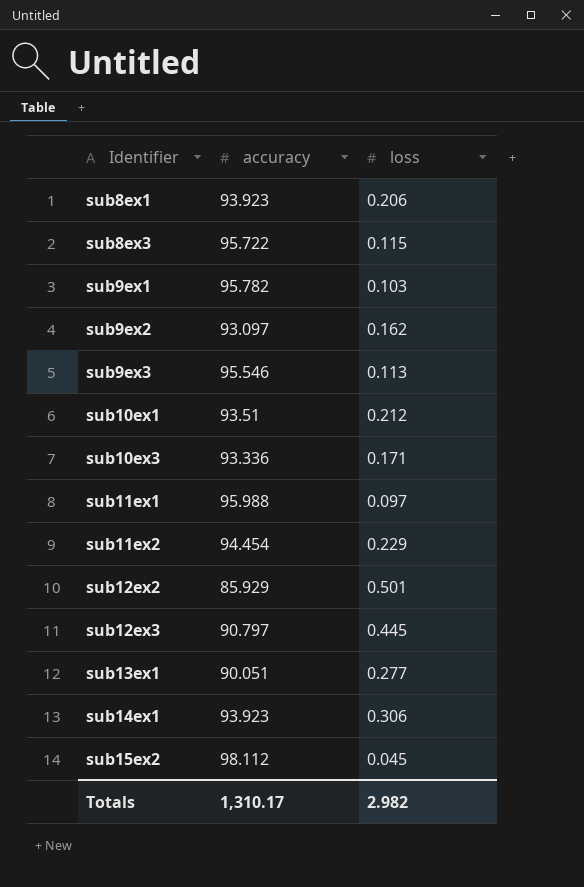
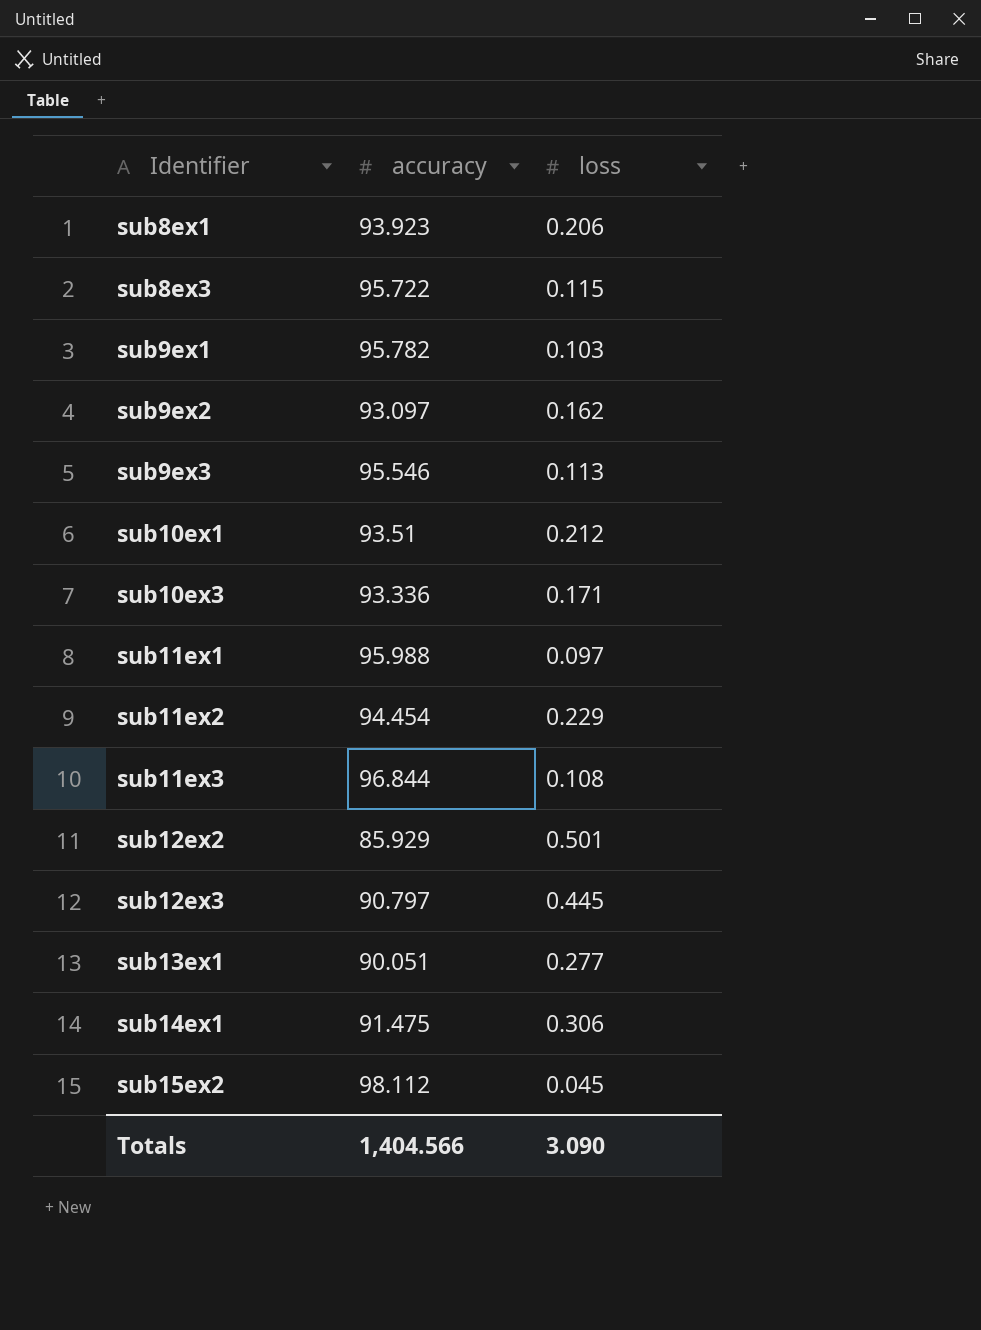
row sub11ex3: none -> 96.844 | 0.108
sub14ex1 | accuracy: 93.923 -> 91.475
Totals | accuracy: 1,310.17 -> 1,404.566
Totals | loss: 2.982 -> 3.090

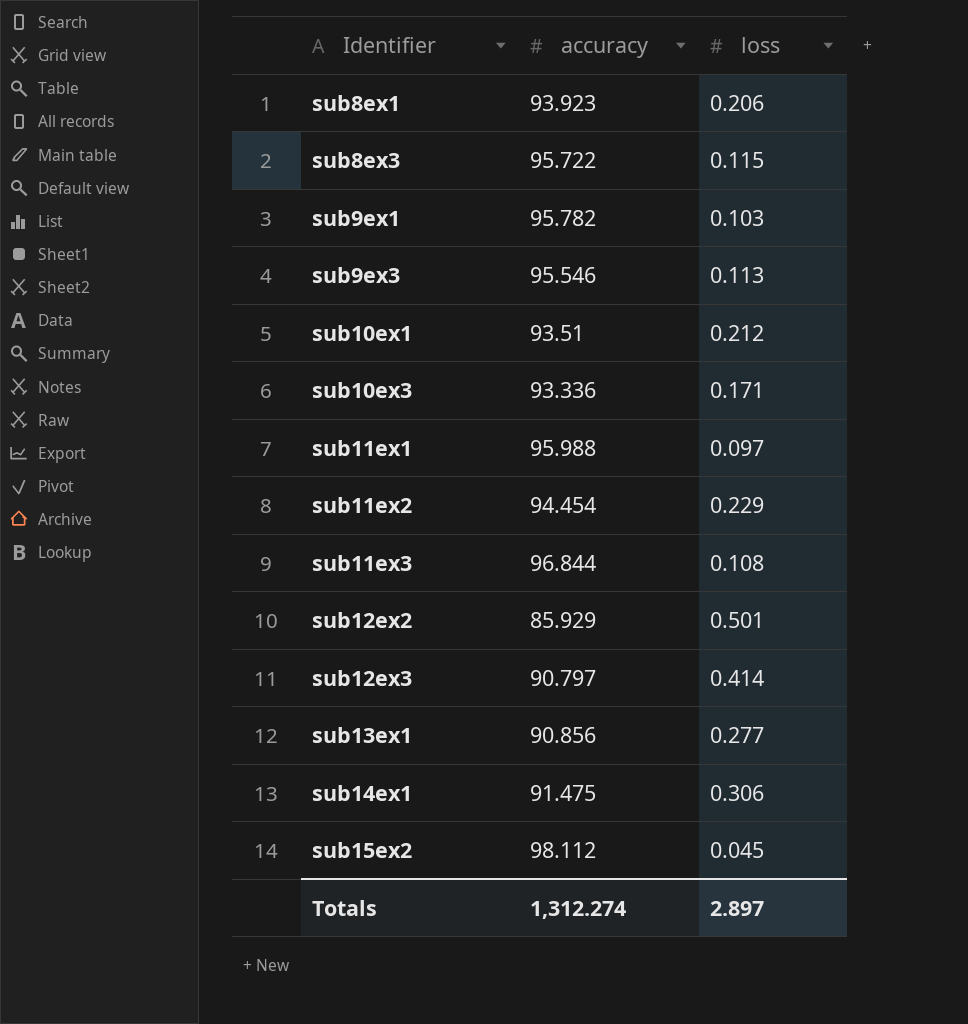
row sub9ex2: 93.097 | 0.162 -> none
sub12ex3 | loss: 0.445 -> 0.414
sub13ex1 | accuracy: 90.051 -> 90.856
Totals | accuracy: 1,404.566 -> 1,312.274
Totals | loss: 3.090 -> 2.897

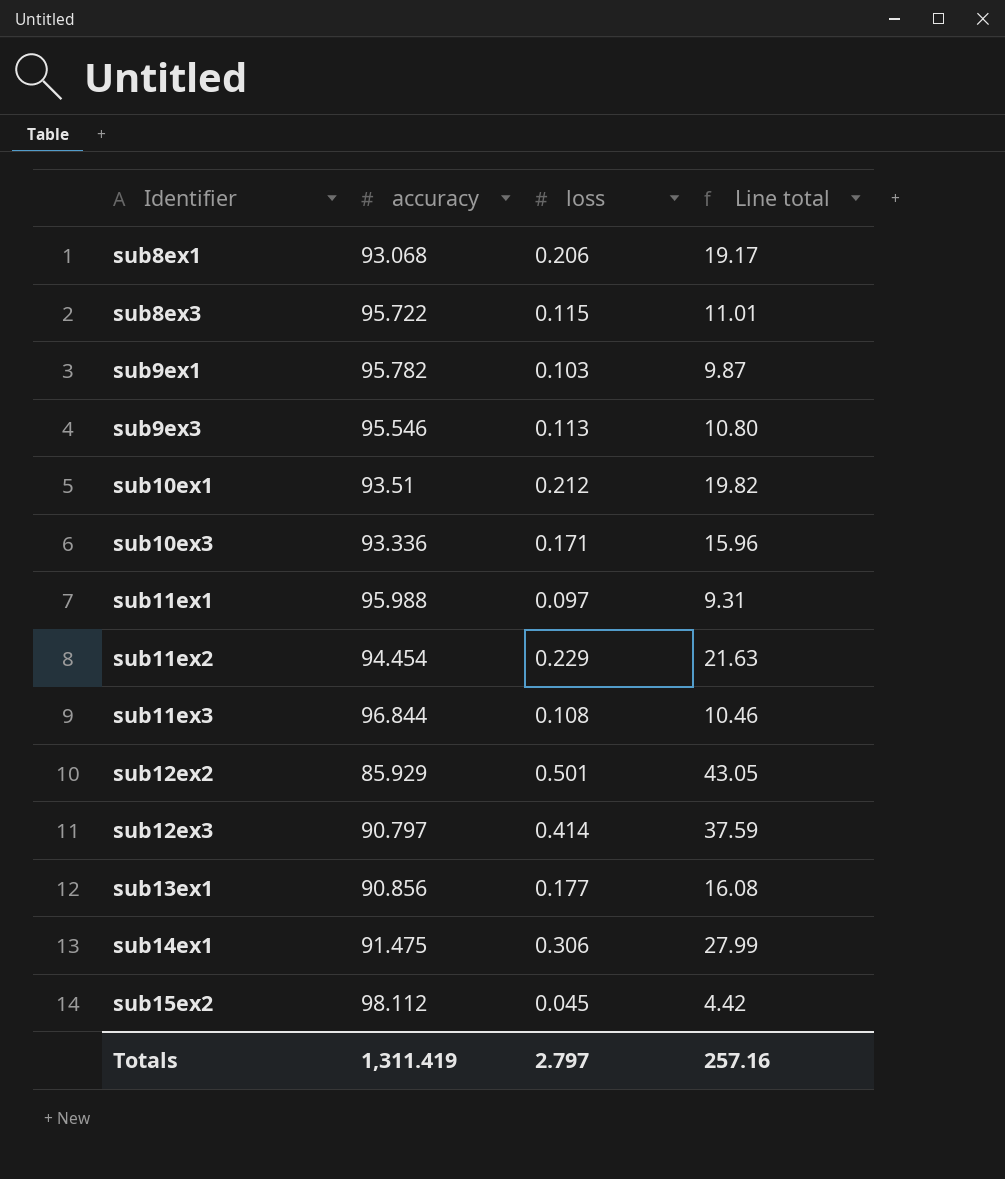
column Line total | formula: none -> [accuracy] * [loss]
sub8ex1 | accuracy: 93.923 -> 93.068
sub13ex1 | loss: 0.277 -> 0.177
Totals | accuracy: 1,312.274 -> 1,311.419
Totals | loss: 2.897 -> 2.797

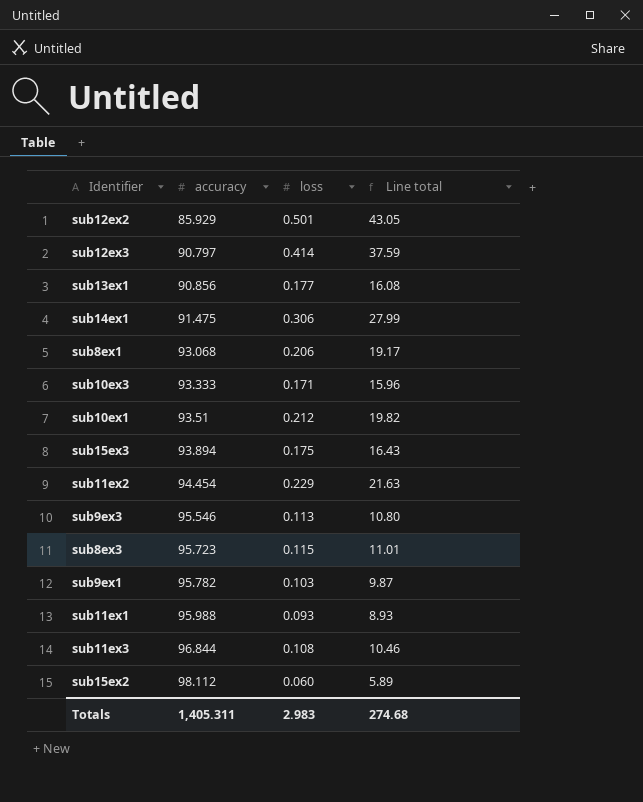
row order: Identifier ascending -> accuracy ascending
sub10ex3 | accuracy: 93.336 -> 93.333
row sub15ex3: none -> 93.894 | 0.175 | 16.43
sub8ex3 | accuracy: 95.722 -> 95.723
sub11ex1 | loss: 0.097 -> 0.093
sub11ex1 | Line total: 9.31 -> 8.93
sub15ex2 | loss: 0.045 -> 0.060
sub15ex2 | Line total: 4.42 -> 5.89
Totals | accuracy: 1,311.419 -> 1,405.311
Totals | loss: 2.797 -> 2.983
Totals | Line total: 257.16 -> 274.68

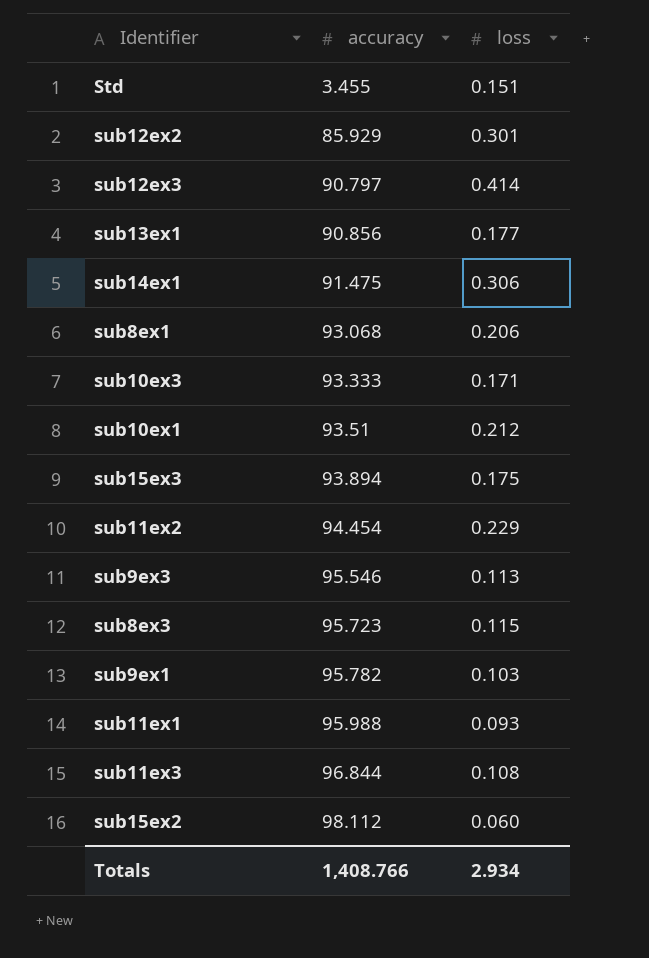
column Line total | formula: [accuracy] * [loss] -> none
row Std: none -> 3.455 | 0.151
sub12ex2 | loss: 0.501 -> 0.301
Totals | accuracy: 1,405.311 -> 1,408.766
Totals | loss: 2.983 -> 2.934

